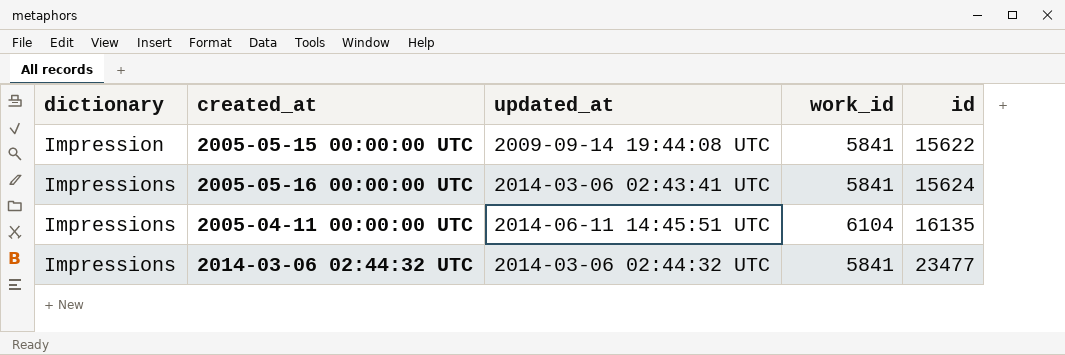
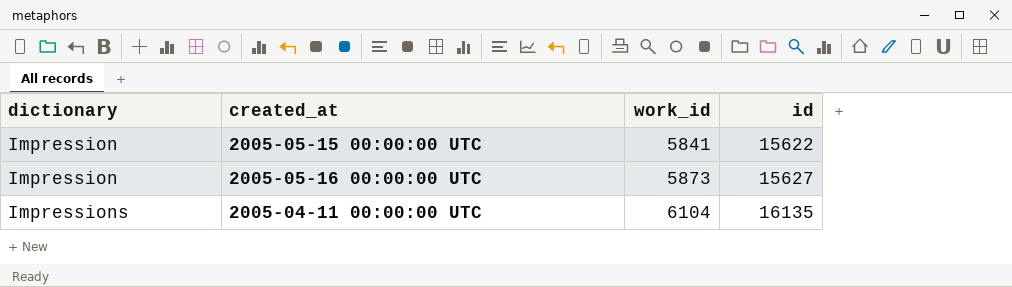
column updated_at | position: 3 -> none
row 2014-03-06 02:44:32 UTC: Impressions | 2014-03-06 02:44:32 UTC | 5841 | 23477 -> none
2005-05-16 00:00:00 UTC | dictionary: Impressions -> Impression
2005-05-16 00:00:00 UTC | work_id: 5841 -> 5873
2005-05-16 00:00:00 UTC | id: 15624 -> 15627

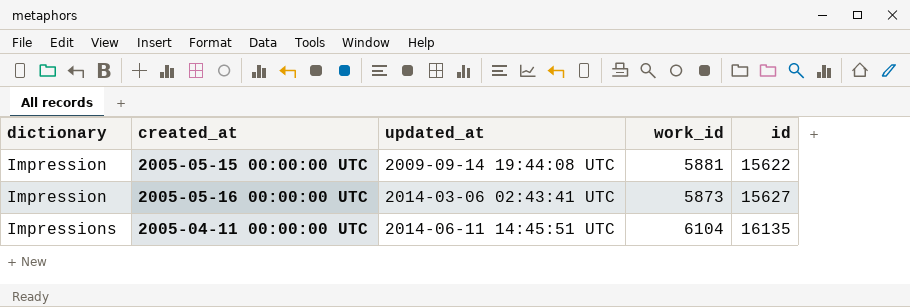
column updated_at | position: none -> 3
2005-05-15 00:00:00 UTC | work_id: 5841 -> 5881

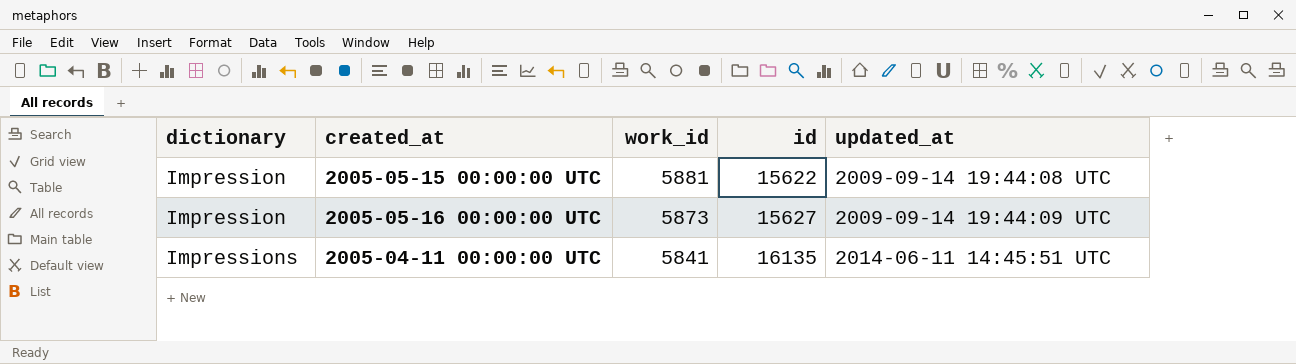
column updated_at | position: 3 -> 5
2005-05-16 00:00:00 UTC | updated_at: 2014-03-06 02:43:41 UTC -> 2009-09-14 19:44:09 UTC
2005-04-11 00:00:00 UTC | work_id: 6104 -> 5841

